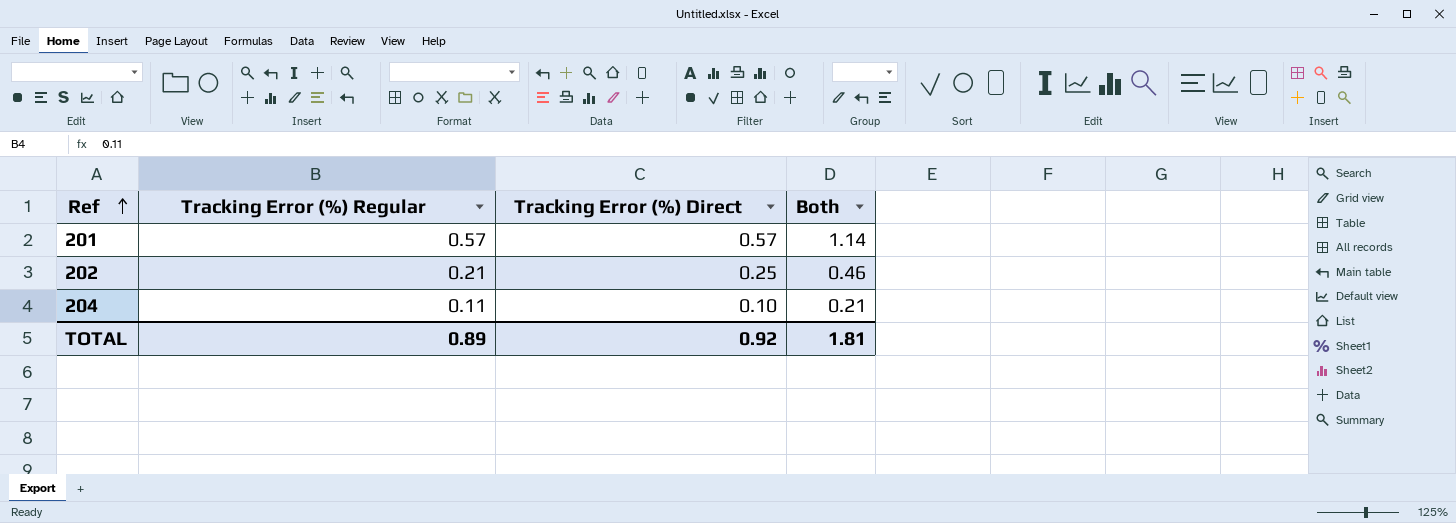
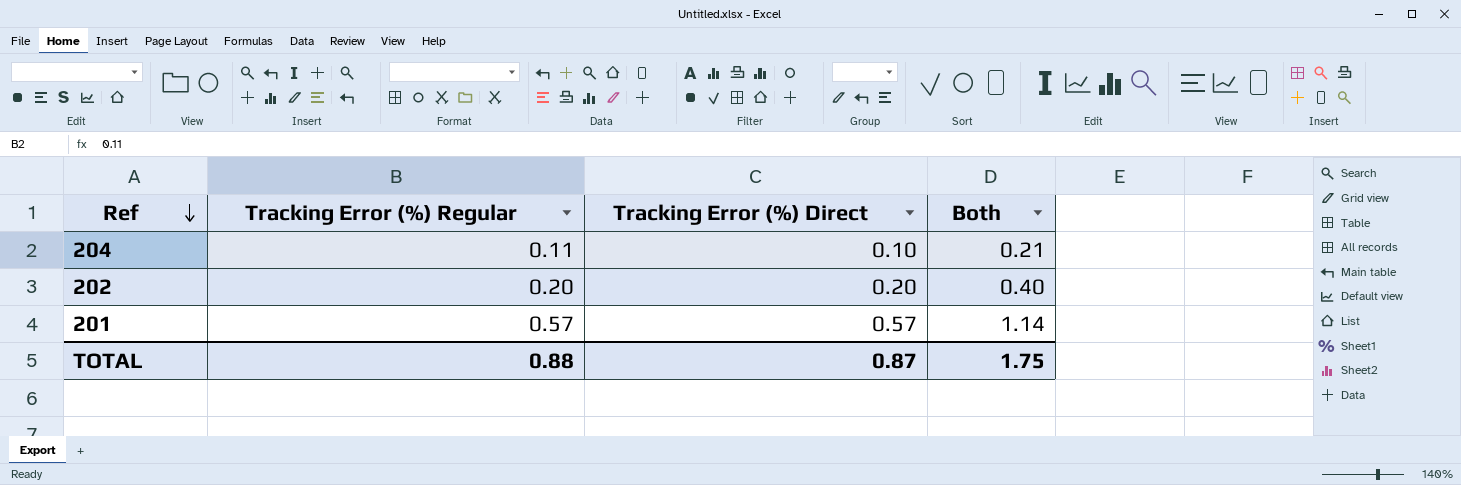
row order: Ref ascending -> Ref descending
202 | Tracking Error (%) Regular: 0.21 -> 0.20
202 | Tracking Error (%) Direct: 0.25 -> 0.20
202 | Both: 0.46 -> 0.40
TOTAL | Tracking Error (%) Regular: 0.89 -> 0.88
TOTAL | Tracking Error (%) Direct: 0.92 -> 0.87
TOTAL | Both: 1.81 -> 1.75

